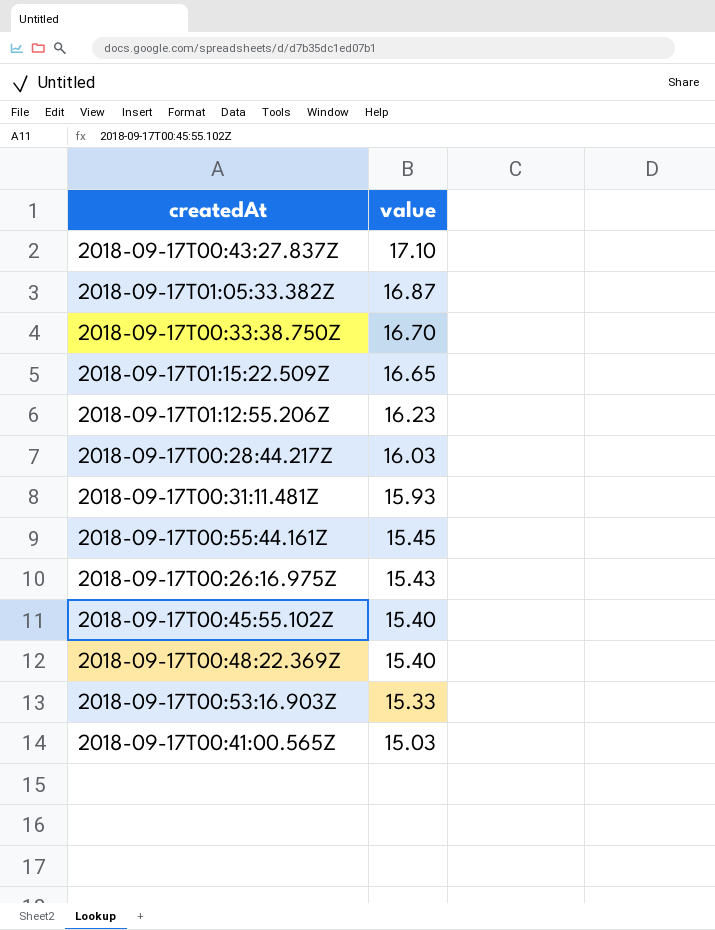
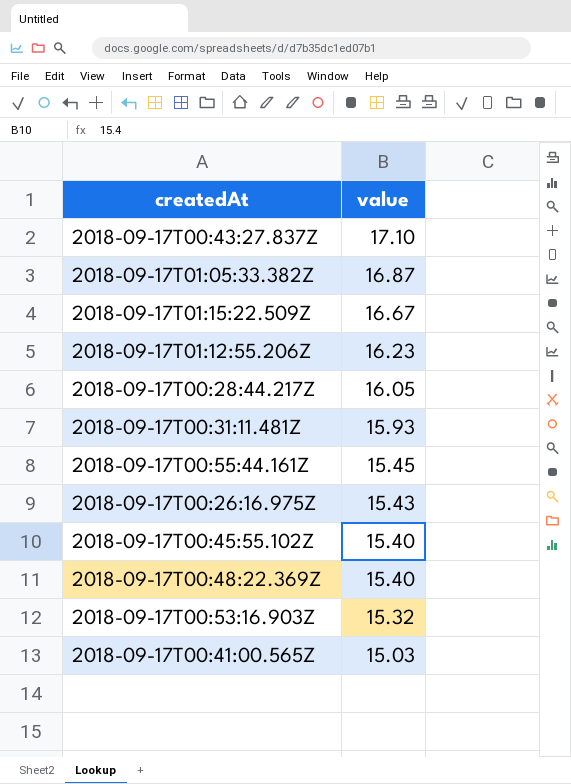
row 2018-09-17T00:33:38.750Z: 16.70 -> none
2018-09-17T01:15:22.509Z | value: 16.65 -> 16.67
2018-09-17T00:28:44.217Z | value: 16.03 -> 16.05
2018-09-17T00:53:16.903Z | value: 15.33 -> 15.32

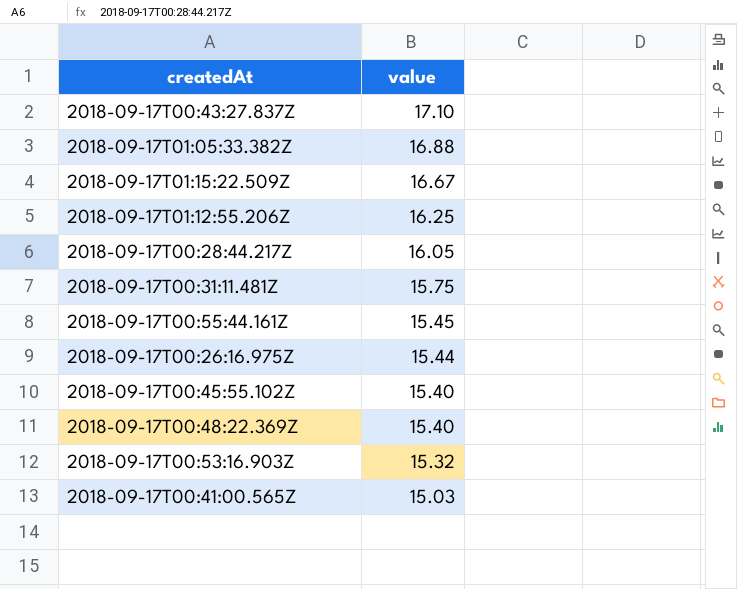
2018-09-17T01:05:33.382Z | value: 16.87 -> 16.88
2018-09-17T01:12:55.206Z | value: 16.23 -> 16.25
2018-09-17T00:31:11.481Z | value: 15.93 -> 15.75
2018-09-17T00:26:16.975Z | value: 15.43 -> 15.44

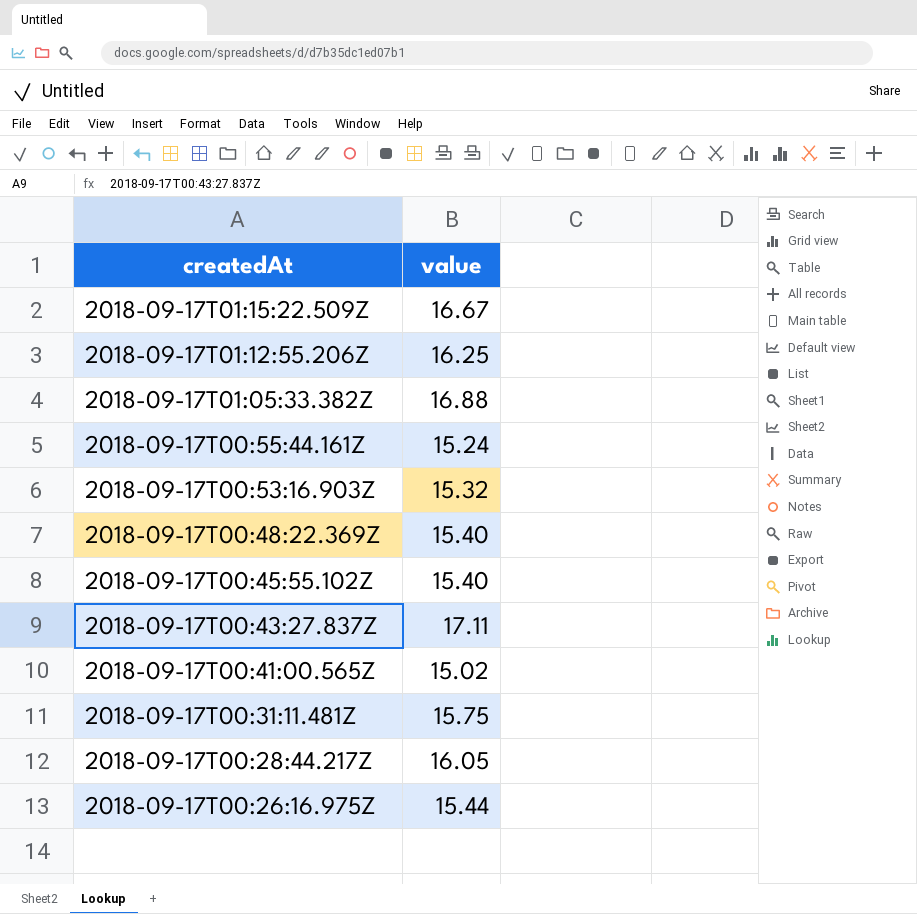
row order: value descending -> createdAt descending
2018-09-17T00:55:44.161Z | value: 15.45 -> 15.24
2018-09-17T00:43:27.837Z | value: 17.10 -> 17.11
2018-09-17T00:41:00.565Z | value: 15.03 -> 15.02

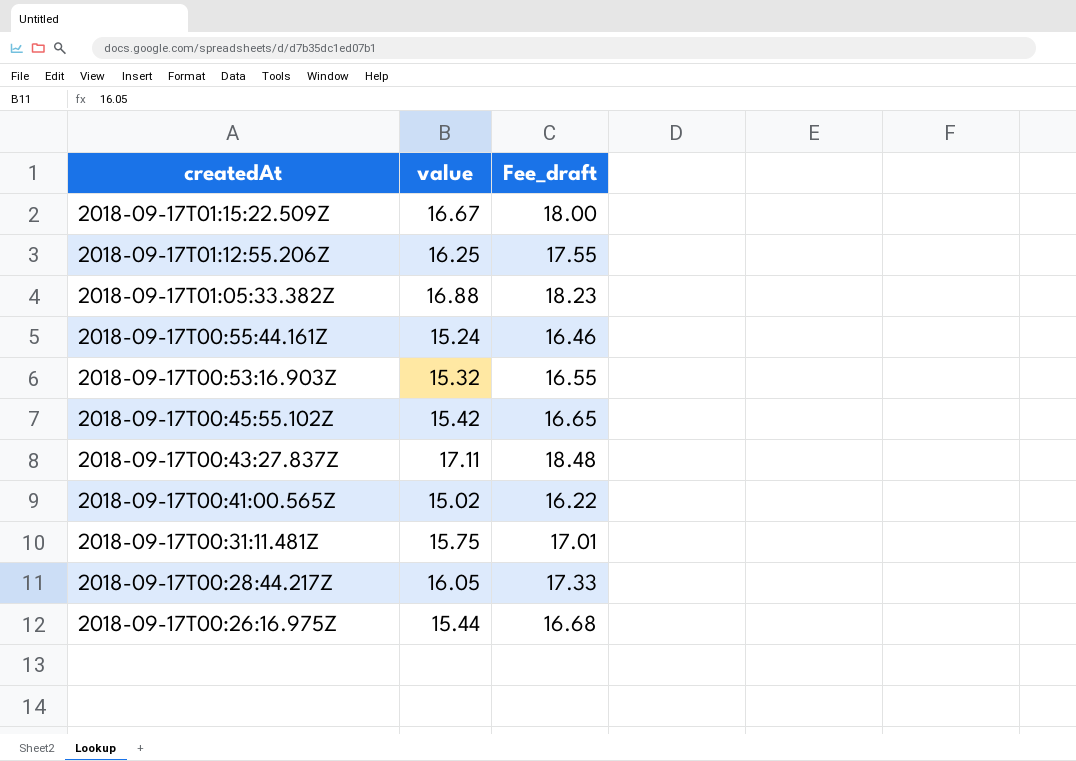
column Fee_draft | formula: none -> [value] * 1.08
row 2018-09-17T00:48:22.369Z: 15.40 -> none
2018-09-17T00:45:55.102Z | value: 15.40 -> 15.42

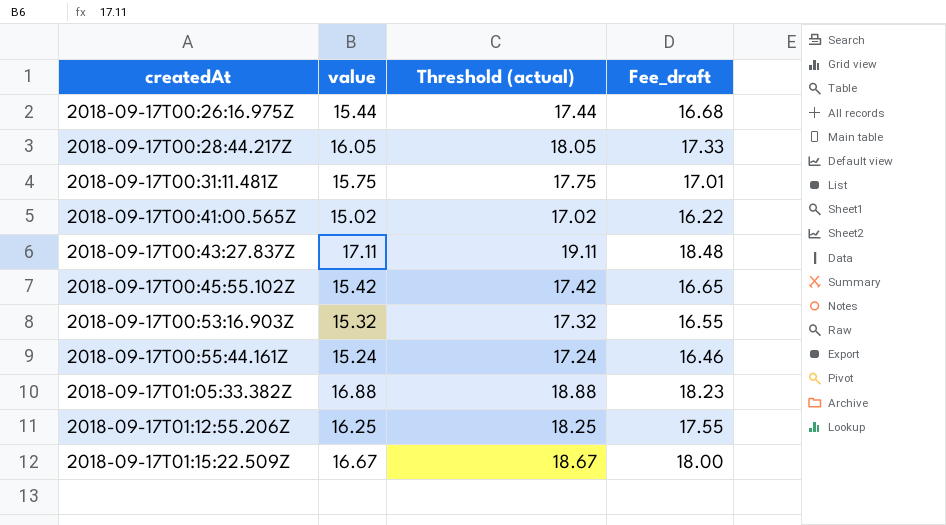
row order: createdAt descending -> createdAt ascending
column Threshold (actual) | formula: none -> [value] + 2

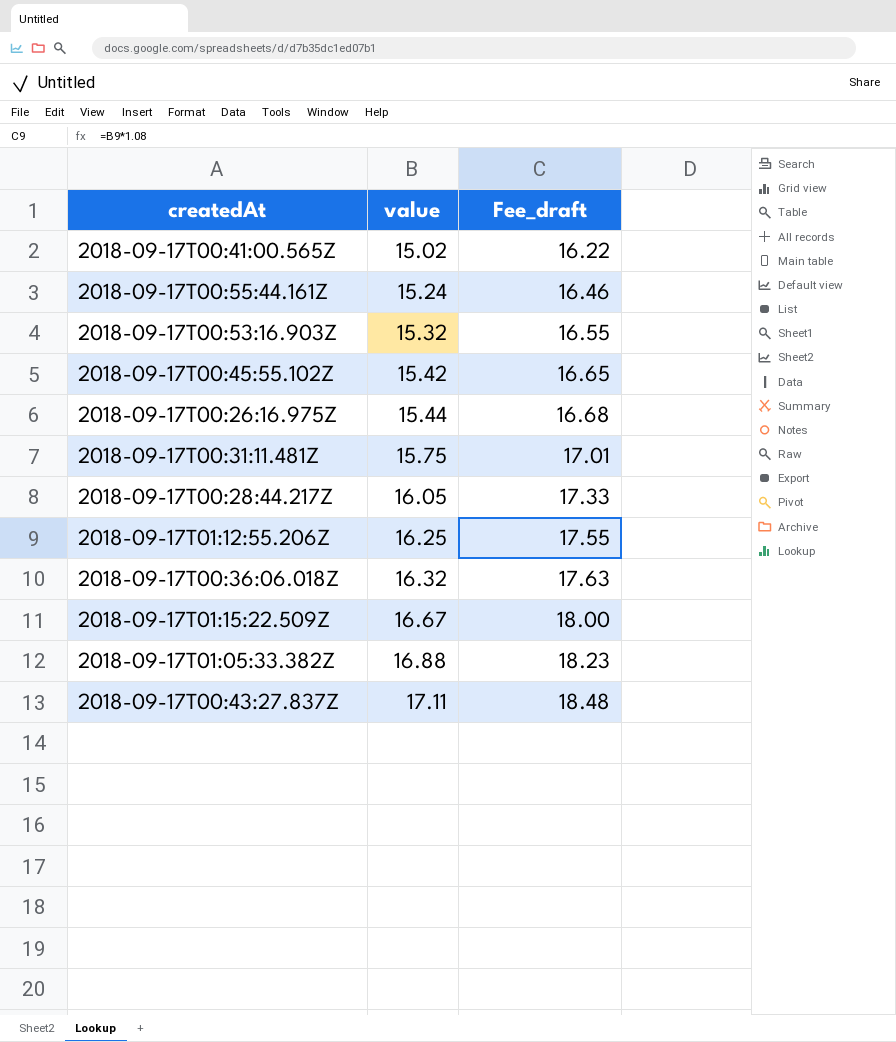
row order: createdAt ascending -> value ascending
column Threshold (actual) | formula: [value] + 2 -> none
row 2018-09-17T00:36:06.018Z: none -> 16.32 | 17.63

